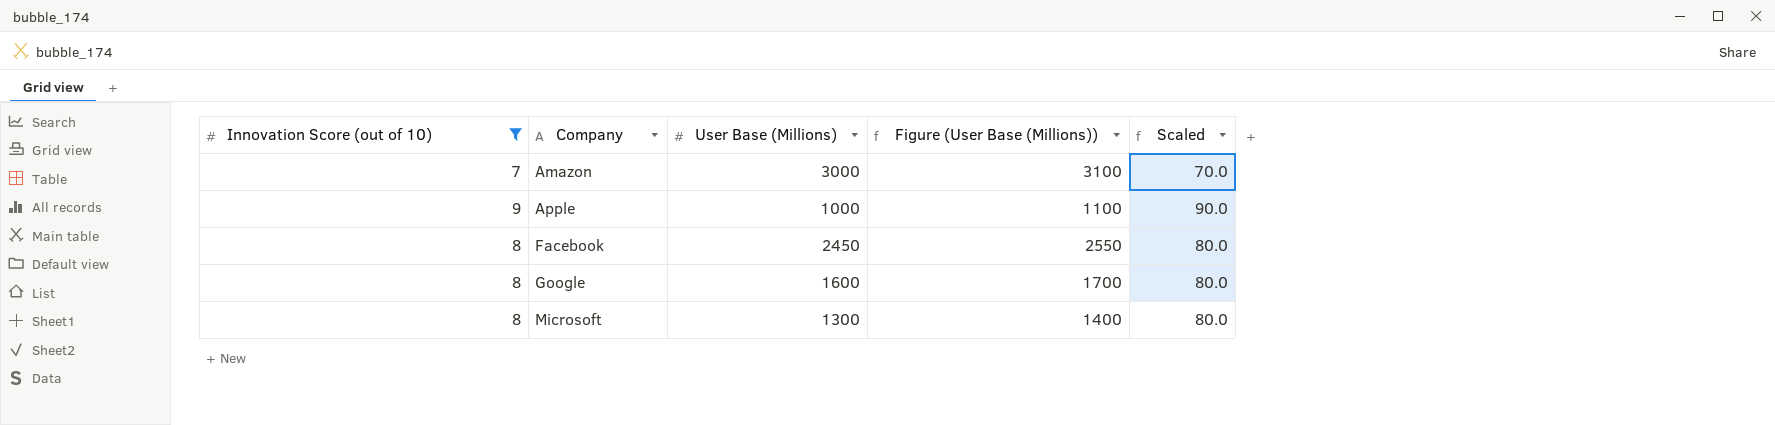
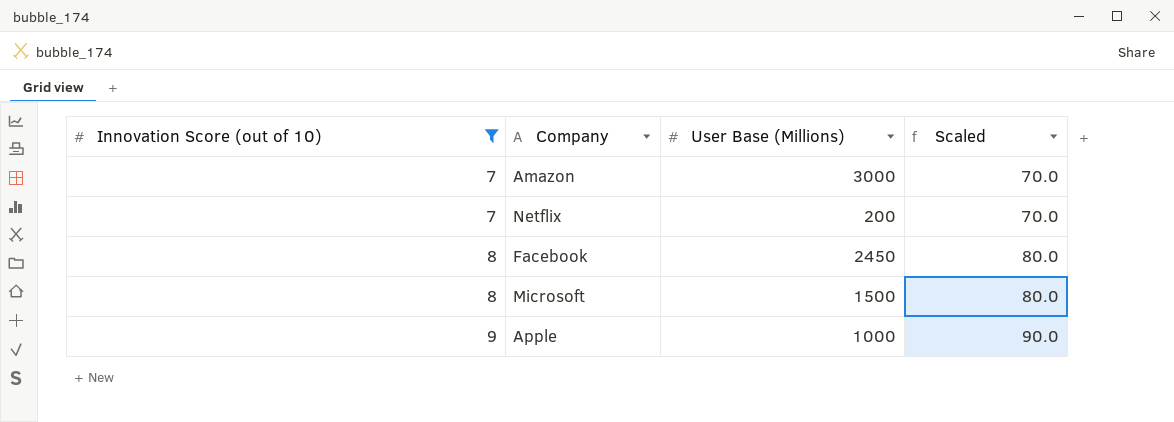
row order: Company ascending -> Innovation Score (out of 10) ascending
column Figure (User Base (Millions)) | formula: [User Base (Millions)] + 100 -> none
row Google: 8 | 1600 | 1700 | 80.0 -> none
row Netflix: none -> 7 | 200 | 70.0
Microsoft | User Base (Millions): 1300 -> 1500

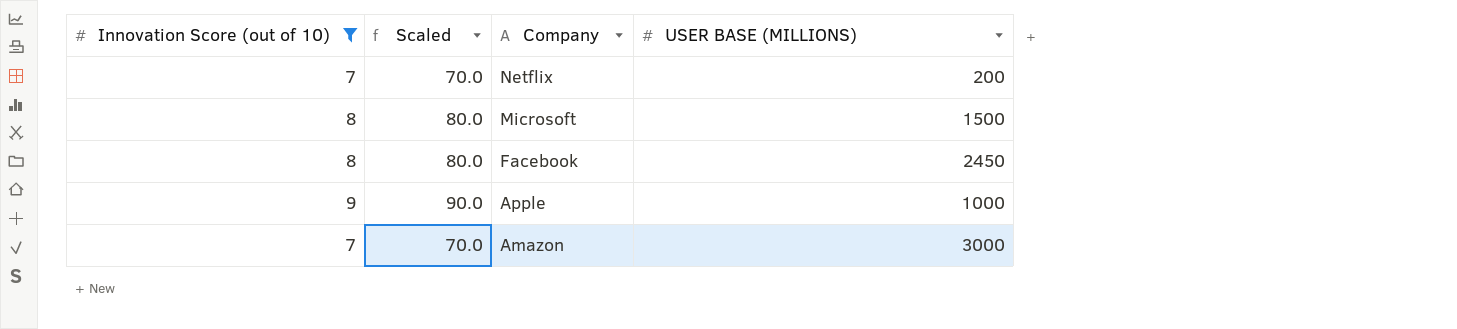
row order: Innovation Score (out of 10) ascending -> Company descending
column Scaled | position: 4 -> 2
column name: User Base (Millions) -> USER BASE (MILLIONS)

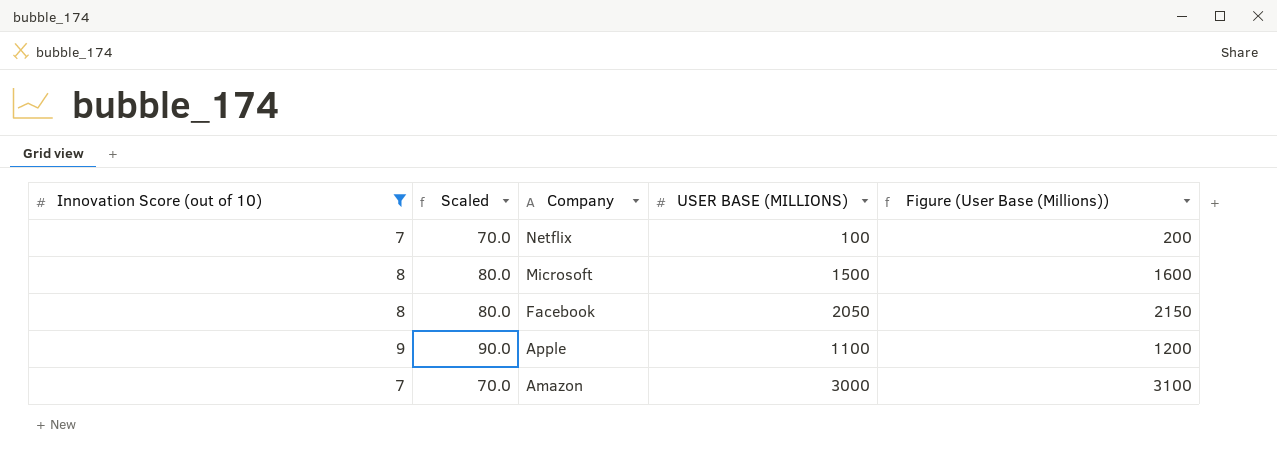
column Figure (User Base (Millions)) | formula: none -> [USER BASE (MILLIONS)] + 100
Netflix | USER BASE (MILLIONS): 200 -> 100
Facebook | USER BASE (MILLIONS): 2450 -> 2050
Apple | USER BASE (MILLIONS): 1000 -> 1100

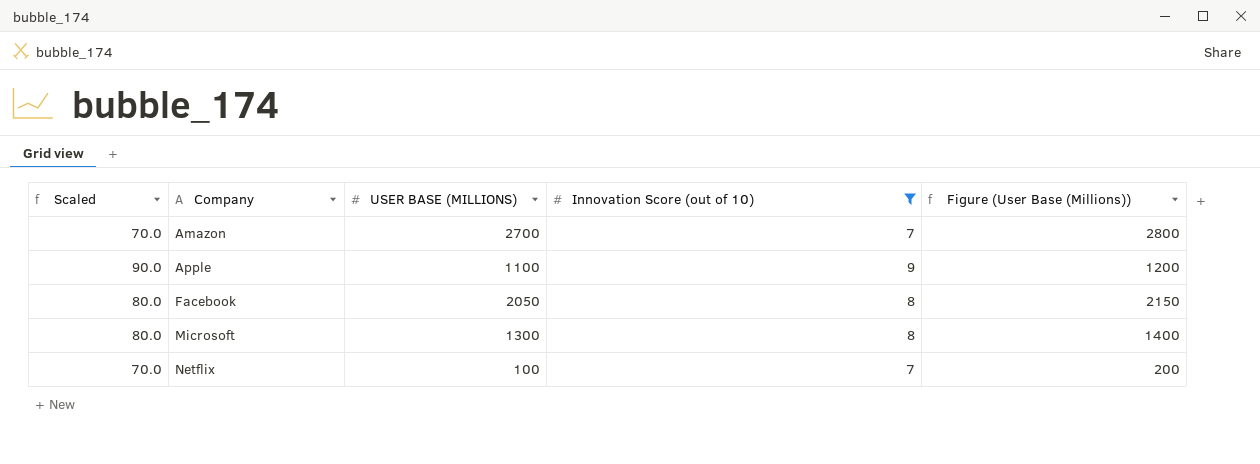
row order: Company descending -> Company ascending
column Innovation Score (out of 10) | position: 1 -> 4
Amazon | USER BASE (MILLIONS): 3000 -> 2700
Amazon | Figure (User Base (Millions)): 3100 -> 2800
Microsoft | USER BASE (MILLIONS): 1500 -> 1300
Microsoft | Figure (User Base (Millions)): 1600 -> 1400

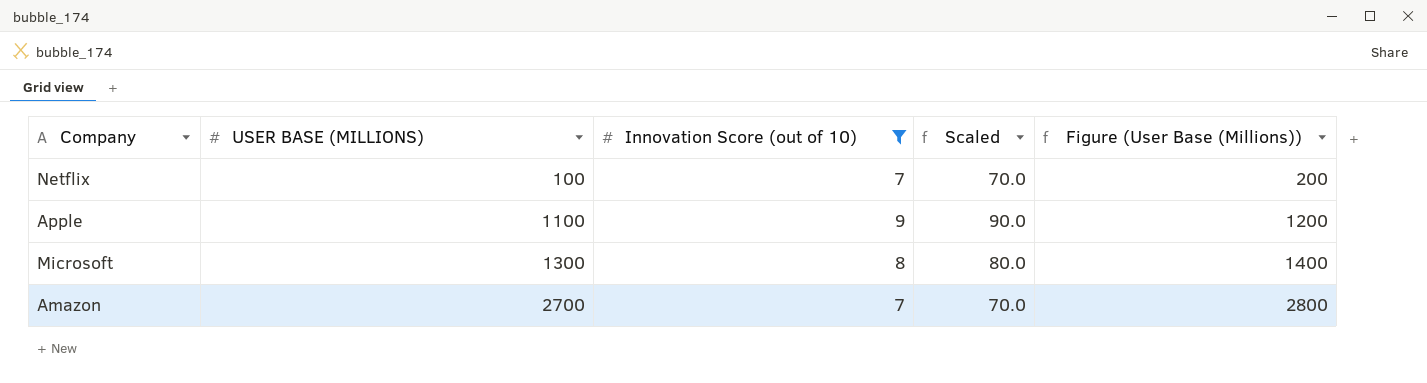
row order: Company ascending -> USER BASE (MILLIONS) ascending
column Scaled | position: 1 -> 4
row Facebook: 80.0 | 2050 | 8 | 2150 -> none

